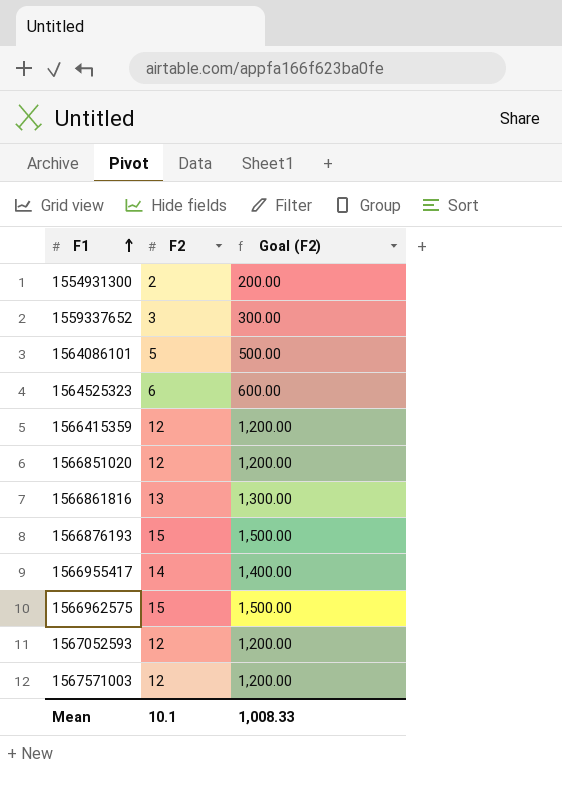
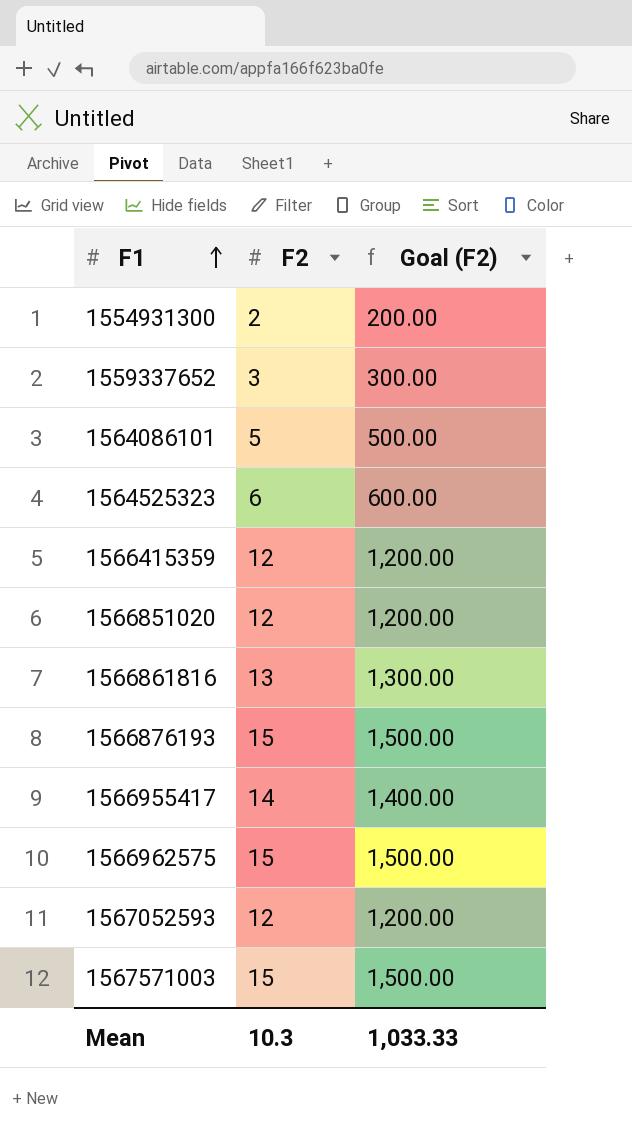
1567571003 | F2: 12 -> 15
1567571003 | Goal (F2): 1,200.00 -> 1,500.00
Mean | F2: 10.1 -> 10.3
Mean | Goal (F2): 1,008.33 -> 1,033.33

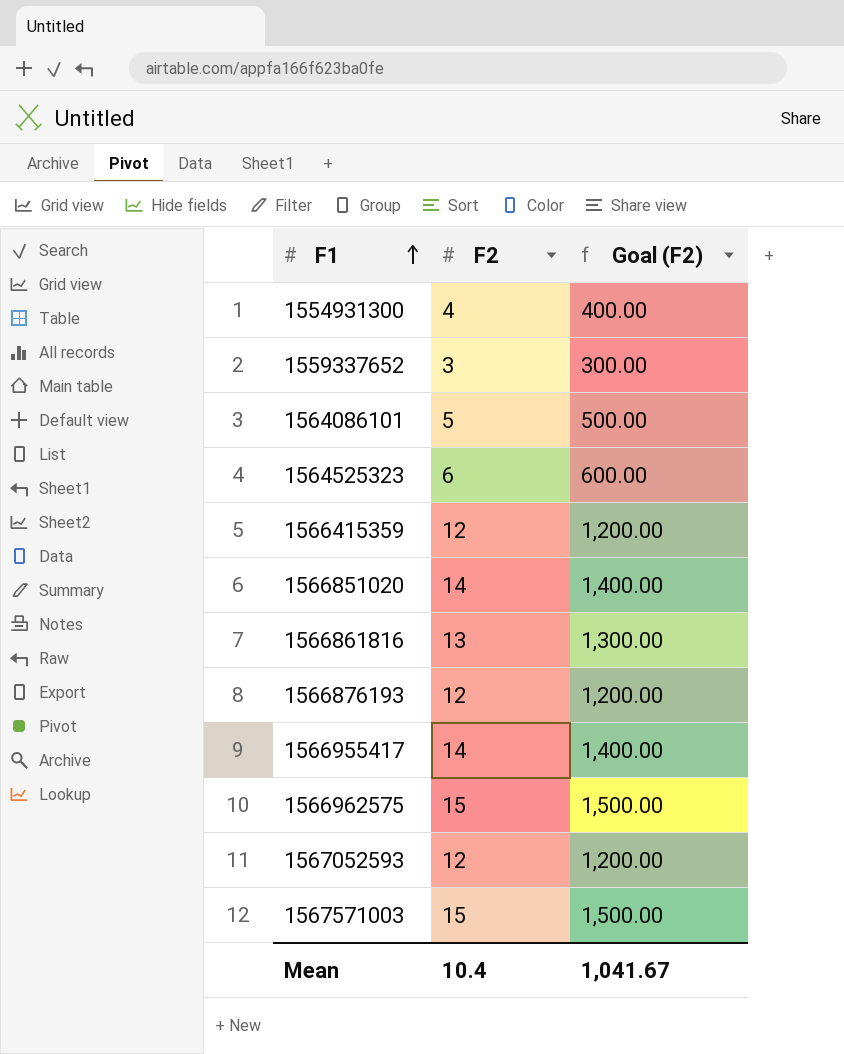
1554931300 | F2: 2 -> 4
1554931300 | Goal (F2): 200.00 -> 400.00
1566851020 | F2: 12 -> 14
1566851020 | Goal (F2): 1,200.00 -> 1,400.00
1566876193 | F2: 15 -> 12
1566876193 | Goal (F2): 1,500.00 -> 1,200.00
Mean | F2: 10.3 -> 10.4
Mean | Goal (F2): 1,033.33 -> 1,041.67

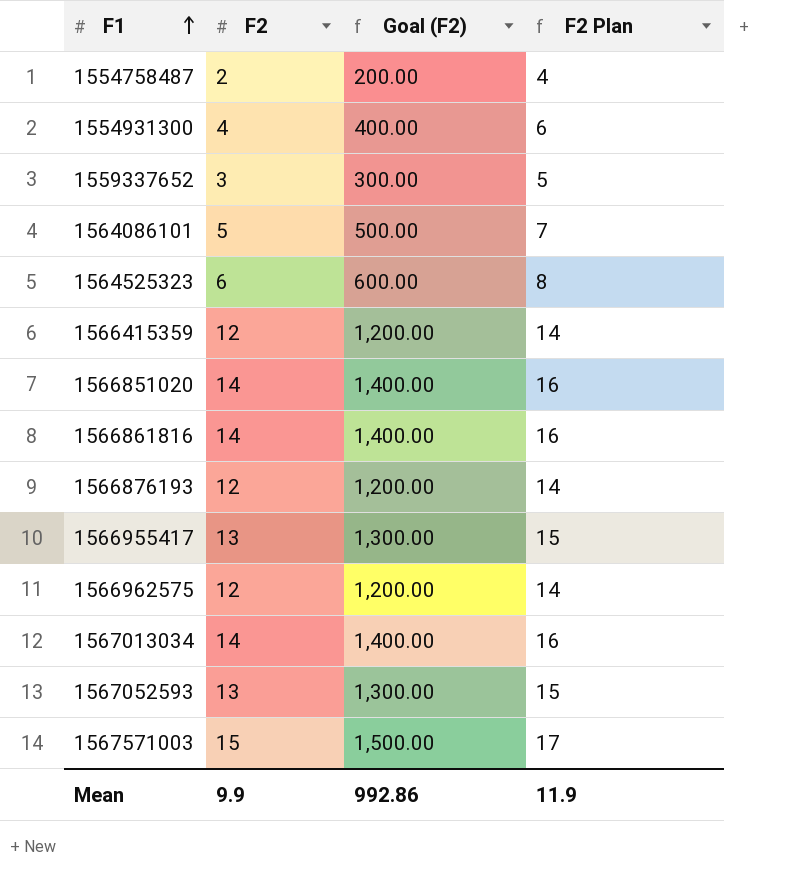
column F2 Plan | formula: none -> [F2] + 2
row 1554758487: none -> 2 | 200.00 | 4
1566861816 | F2: 13 -> 14
1566861816 | Goal (F2): 1,300.00 -> 1,400.00
1566955417 | F2: 14 -> 13
1566955417 | Goal (F2): 1,400.00 -> 1,300.00
1566962575 | F2: 15 -> 12
1566962575 | Goal (F2): 1,500.00 -> 1,200.00
row 1567013034: none -> 14 | 1,400.00 | 16
1567052593 | F2: 12 -> 13
1567052593 | Goal (F2): 1,200.00 -> 1,300.00
Mean | F2: 10.4 -> 9.9
Mean | Goal (F2): 1,041.67 -> 992.86

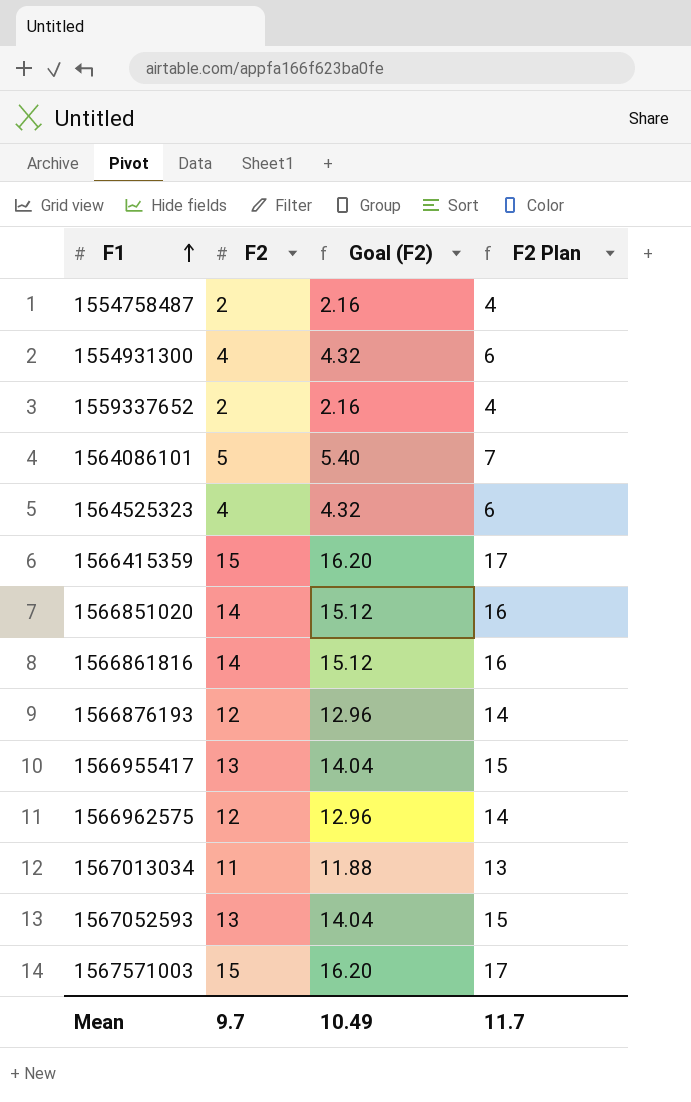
column Goal (F2) | formula: [F2] * 100 -> [F2] * 1.08
1559337652 | F2: 3 -> 2
1559337652 | F2 Plan: 5 -> 4
1564525323 | F2: 6 -> 4
1564525323 | F2 Plan: 8 -> 6
1566415359 | F2: 12 -> 15
1566415359 | F2 Plan: 14 -> 17
1567013034 | F2: 14 -> 11
1567013034 | F2 Plan: 16 -> 13
Mean | F2: 9.9 -> 9.7
Mean | Goal (F2): 992.86 -> 10.49
Mean | F2 Plan: 11.9 -> 11.7

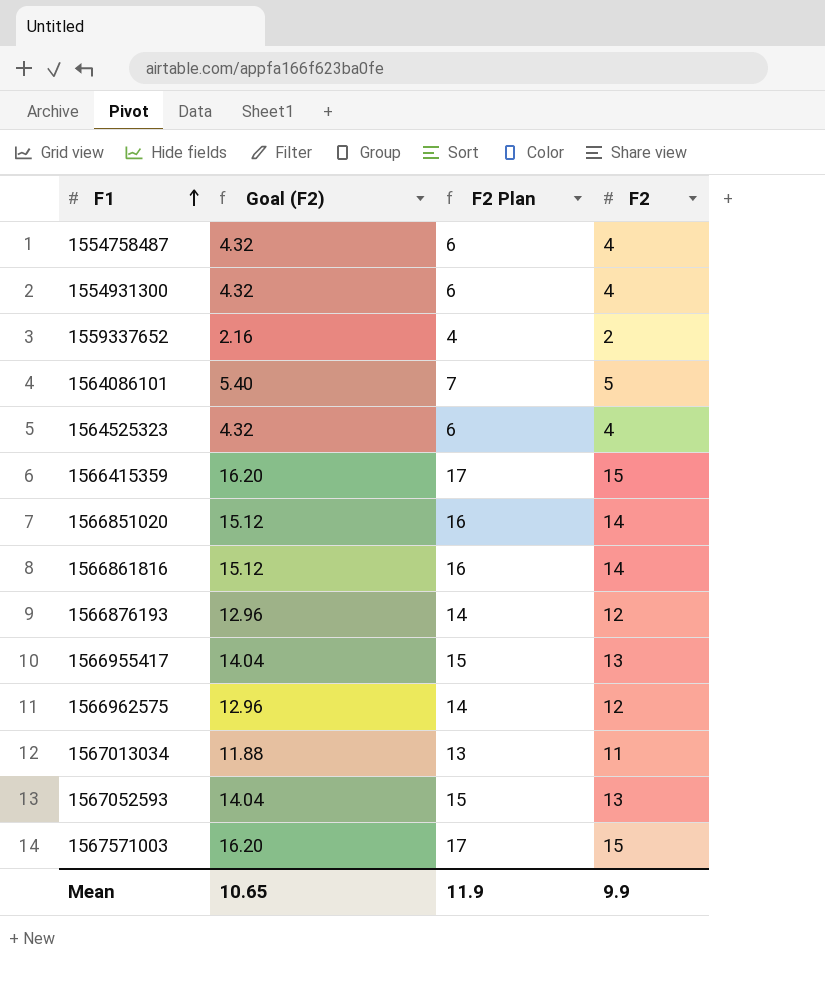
column F2 | position: 2 -> 4
1554758487 | Goal (F2): 2.16 -> 4.32
1554758487 | F2 Plan: 4 -> 6
1554758487 | F2: 2 -> 4
Mean | Goal (F2): 10.49 -> 10.65
Mean | F2 Plan: 11.7 -> 11.9
Mean | F2: 9.7 -> 9.9

